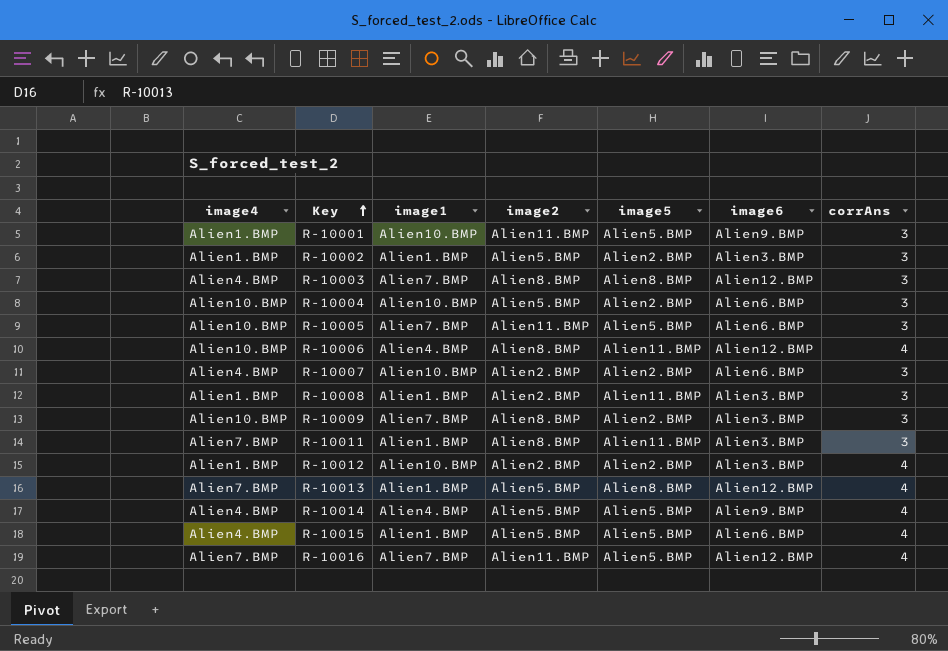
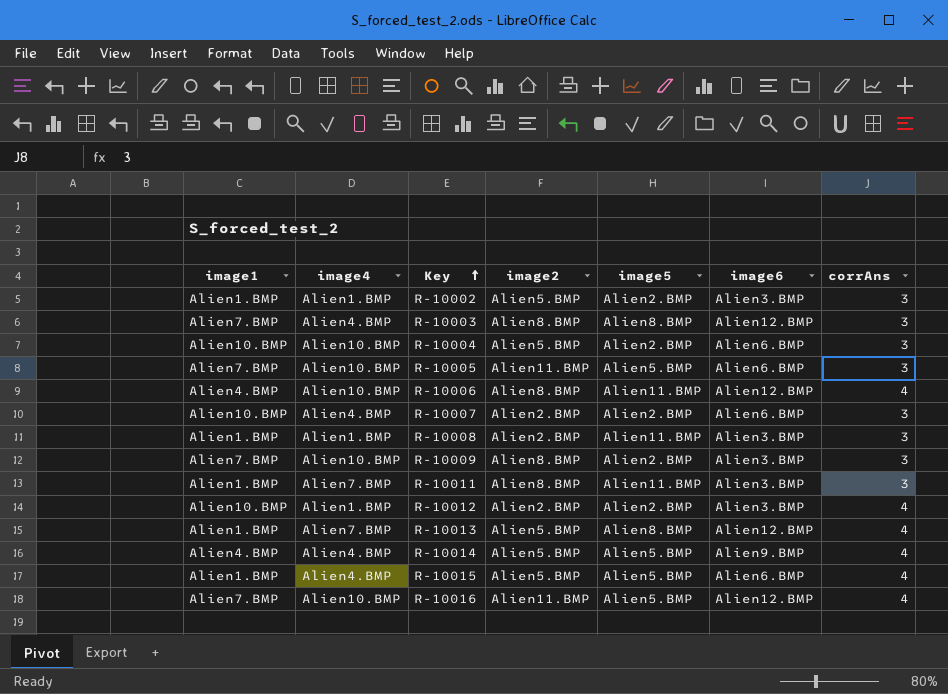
column image1 | position: 3 -> 1
row R-10001: Alien1.BMP | Alien10.BMP | Alien11.BMP | Alien5.BMP | Alien9.BMP | 3 -> none
R-10016 | image4: Alien7.BMP -> Alien10.BMP

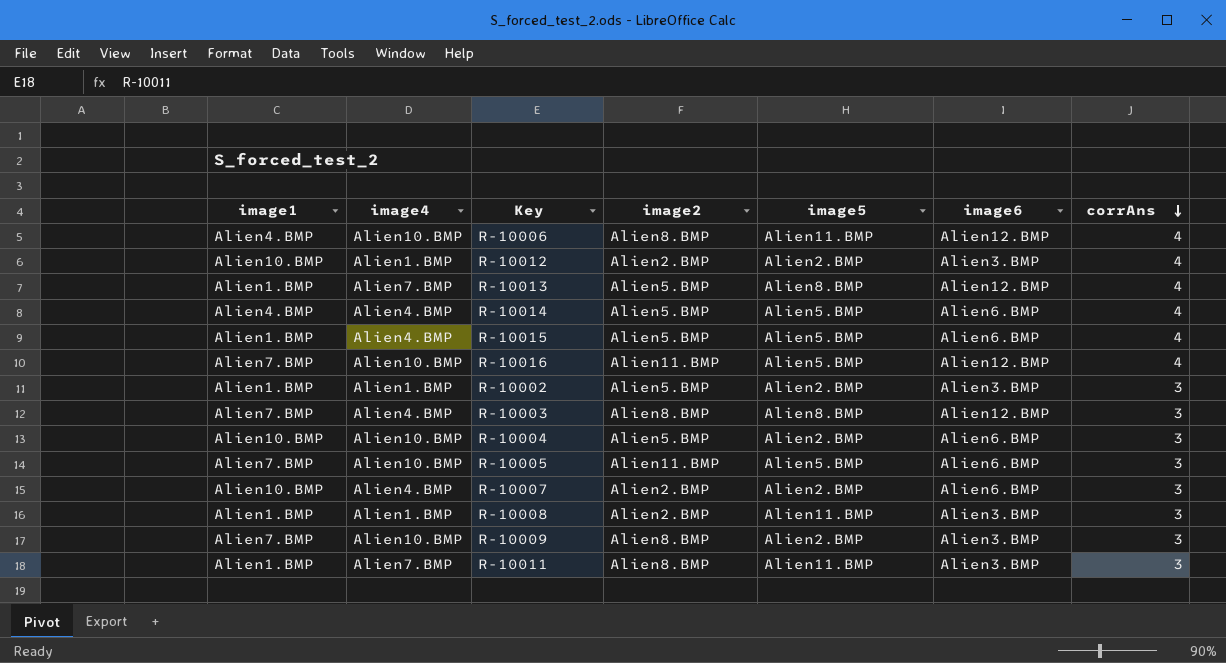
row order: Key ascending -> corrAns descending
R-10014 | image6: Alien9.BMP -> Alien6.BMP

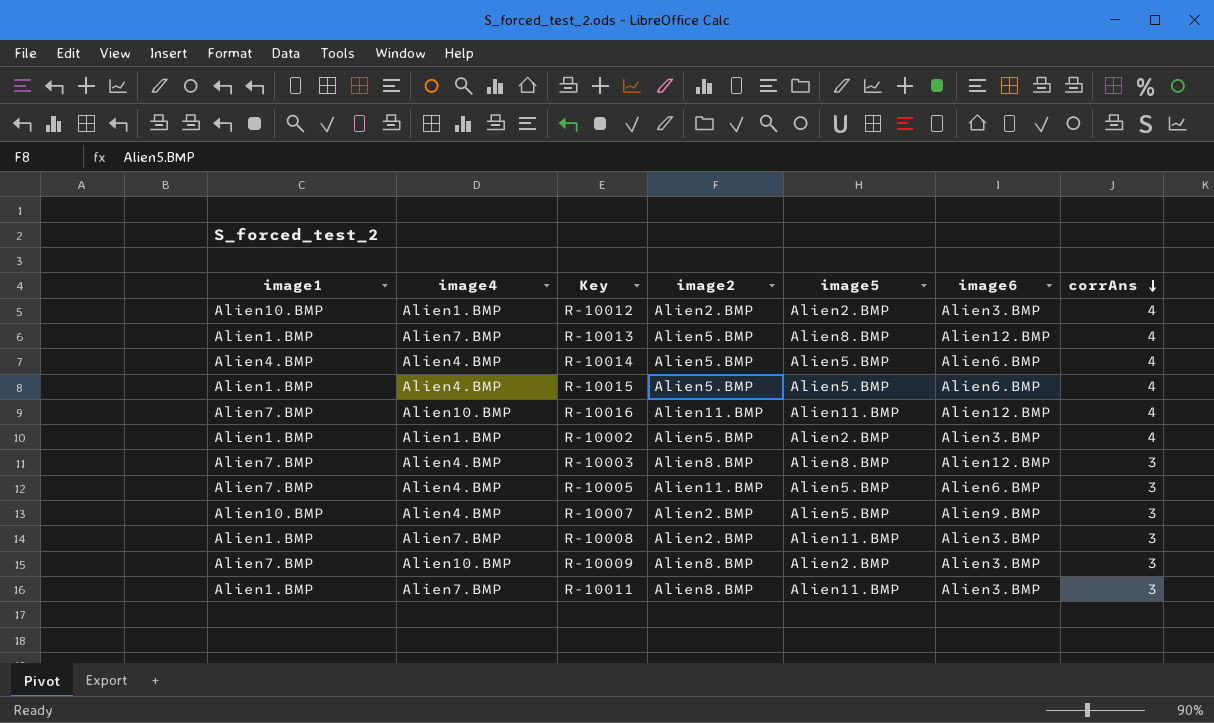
row R-10006: Alien4.BMP | Alien10.BMP | Alien8.BMP | Alien11.BMP | Alien12.BMP | 4 -> none
row R-10004: Alien10.BMP | Alien10.BMP | Alien5.BMP | Alien2.BMP | Alien6.BMP | 3 -> none
R-10016 | image5: Alien5.BMP -> Alien11.BMP
R-10002 | corrAns: 3 -> 4
R-10005 | image4: Alien10.BMP -> Alien4.BMP
R-10007 | image5: Alien2.BMP -> Alien5.BMP
R-10007 | image6: Alien6.BMP -> Alien9.BMP
R-10008 | image4: Alien1.BMP -> Alien7.BMP

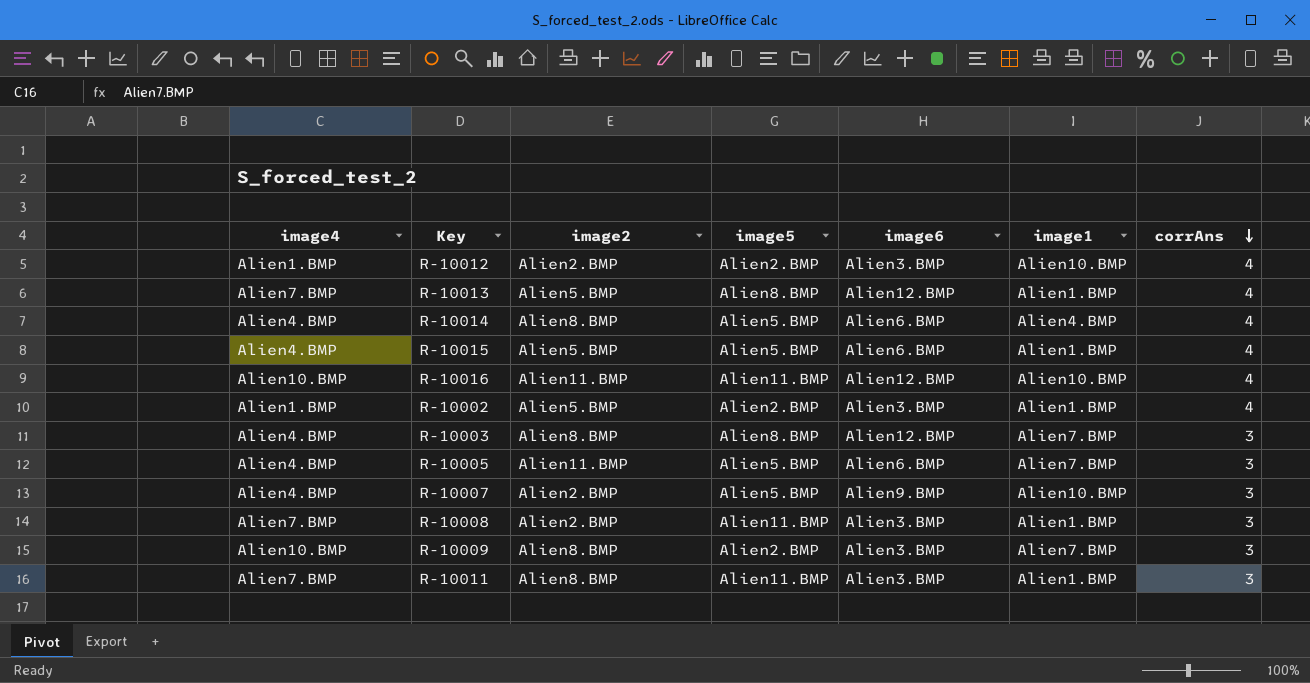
column image1 | position: 1 -> 6
R-10014 | image2: Alien5.BMP -> Alien8.BMP
R-10016 | image1: Alien7.BMP -> Alien10.BMP

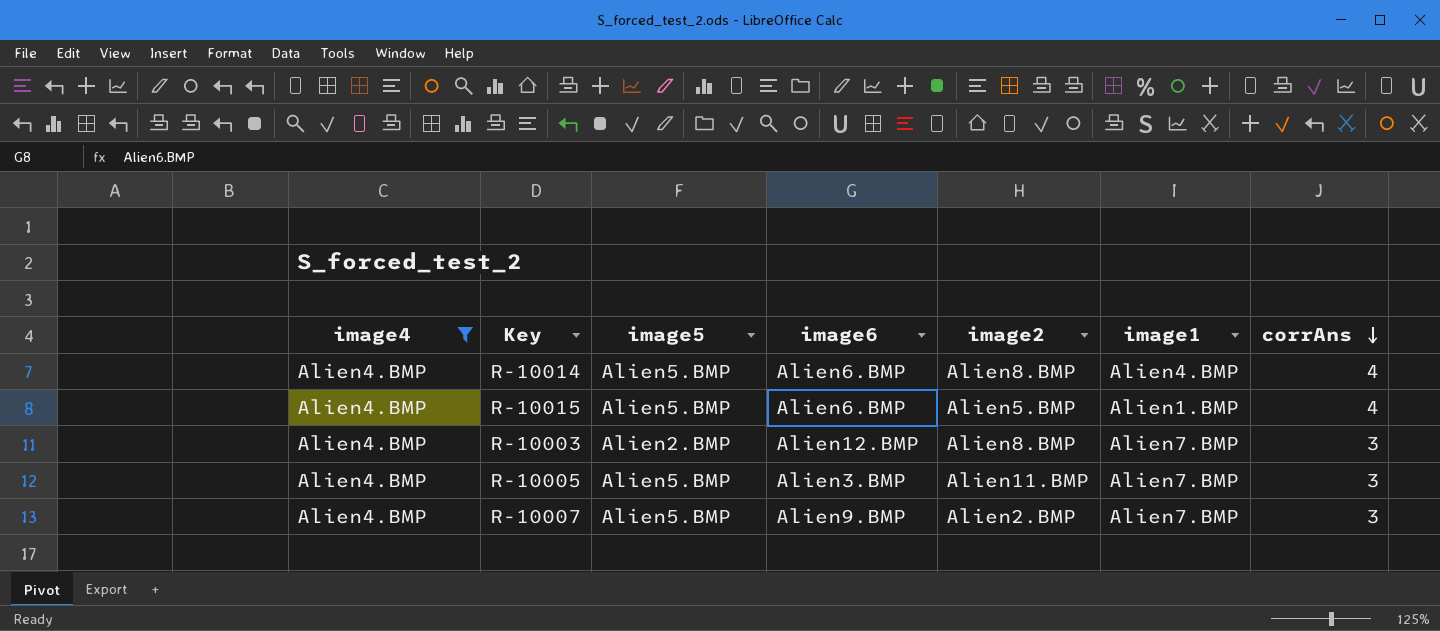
filter: none -> image4 = Alien4.BMP
column image2 | position: 3 -> 5
R-10003 | image5: Alien8.BMP -> Alien2.BMP
R-10005 | image6: Alien6.BMP -> Alien3.BMP
R-10007 | image1: Alien10.BMP -> Alien7.BMP

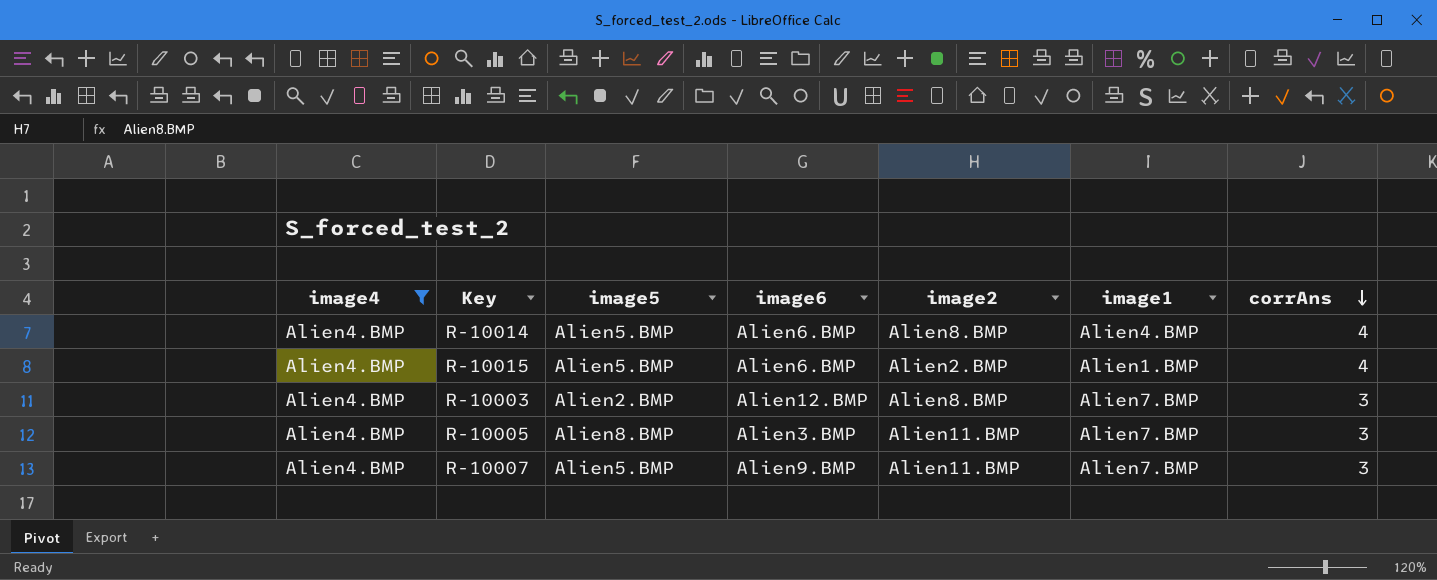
R-10015 | image2: Alien5.BMP -> Alien2.BMP
R-10005 | image5: Alien5.BMP -> Alien8.BMP
R-10007 | image2: Alien2.BMP -> Alien11.BMP

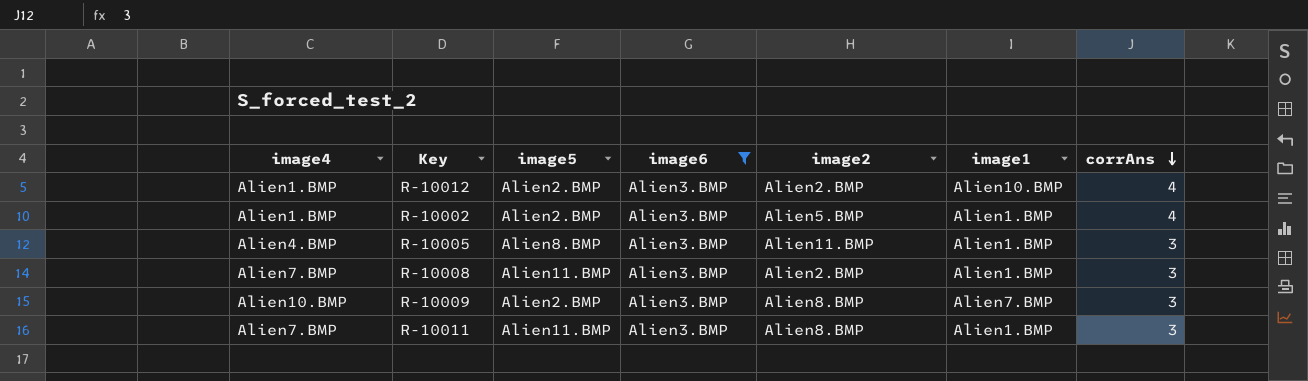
filter: image4 = Alien4.BMP -> image6 = Alien3.BMP
R-10005 | image1: Alien7.BMP -> Alien1.BMP

